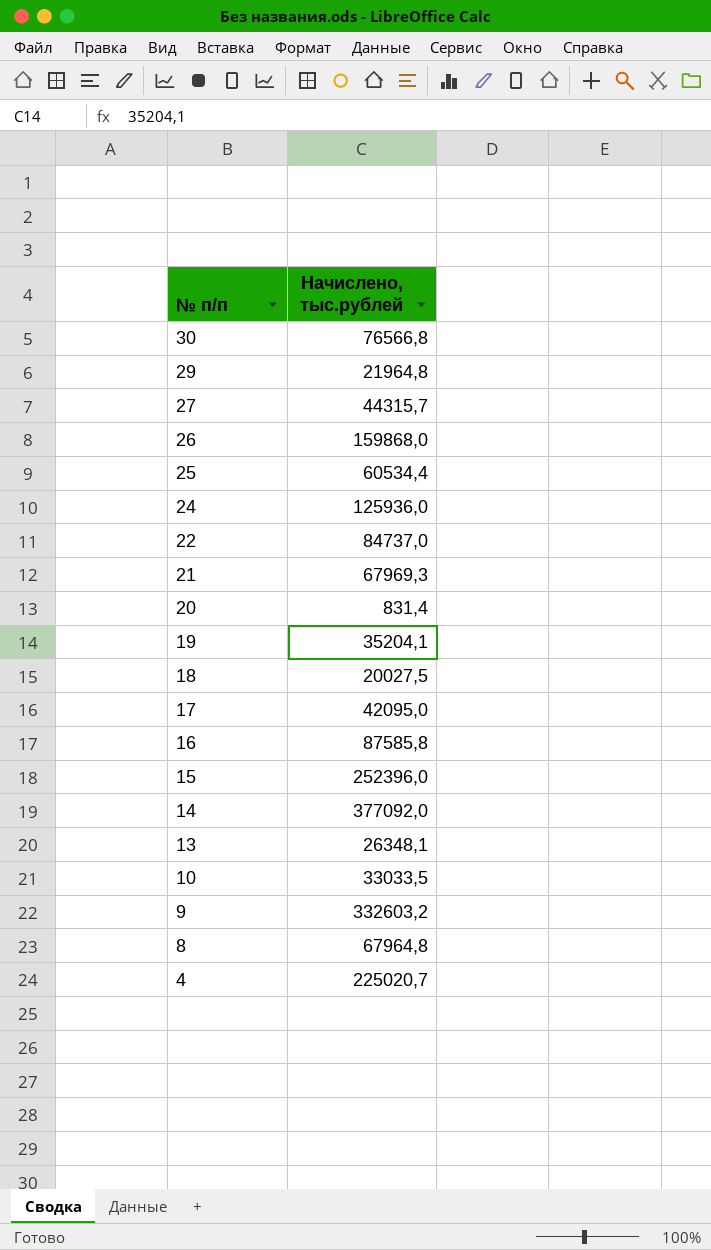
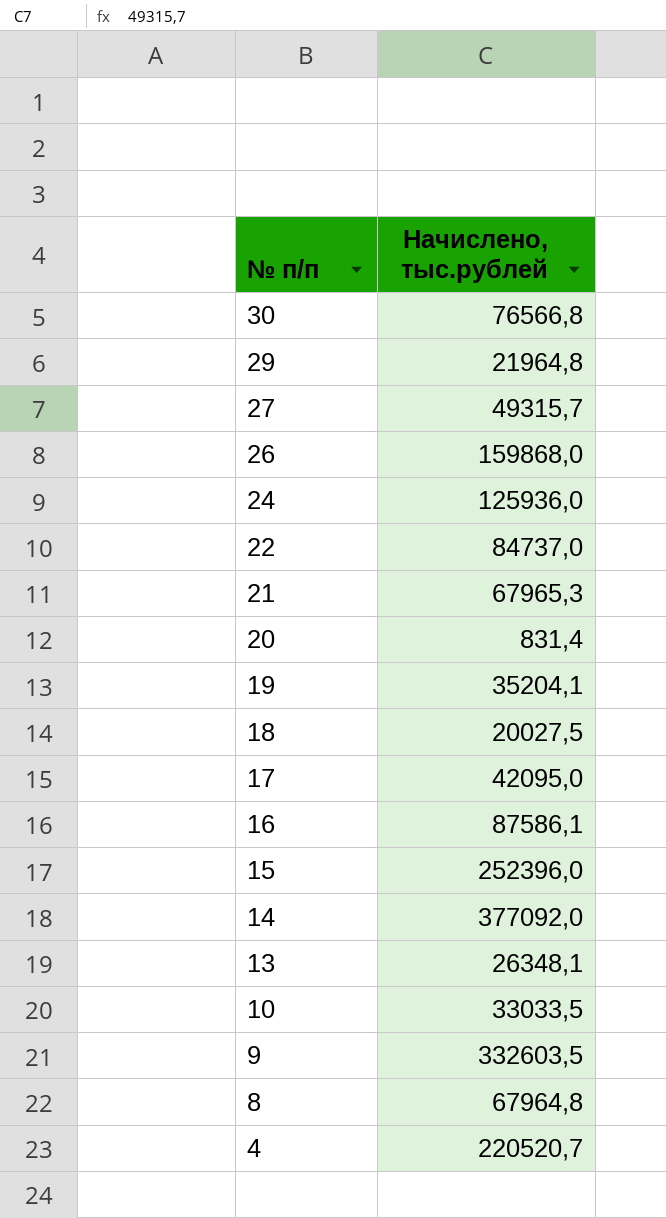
row 25: 60534,4 -> none
27 | Начислено, тыс.рублей: 44315,7 -> 49315,7
21 | Начислено, тыс.рублей: 67969,3 -> 67965,3
16 | Начислено, тыс.рублей: 87585,8 -> 87586,1
9 | Начислено, тыс.рублей: 332603,2 -> 332603,5
4 | Начислено, тыс.рублей: 225020,7 -> 220520,7

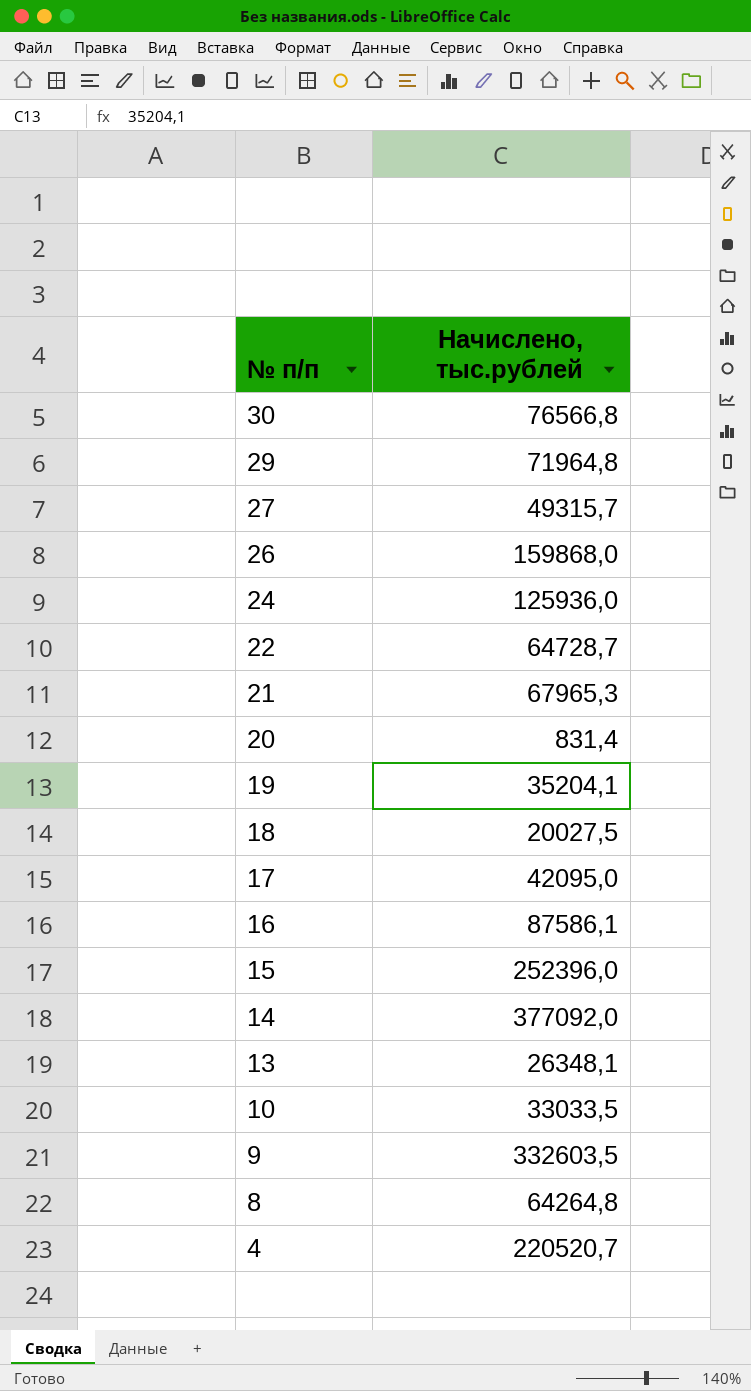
29 | Начислено, тыс.рублей: 21964,8 -> 71964,8
22 | Начислено, тыс.рублей: 84737,0 -> 64728,7
8 | Начислено, тыс.рублей: 67964,8 -> 64264,8

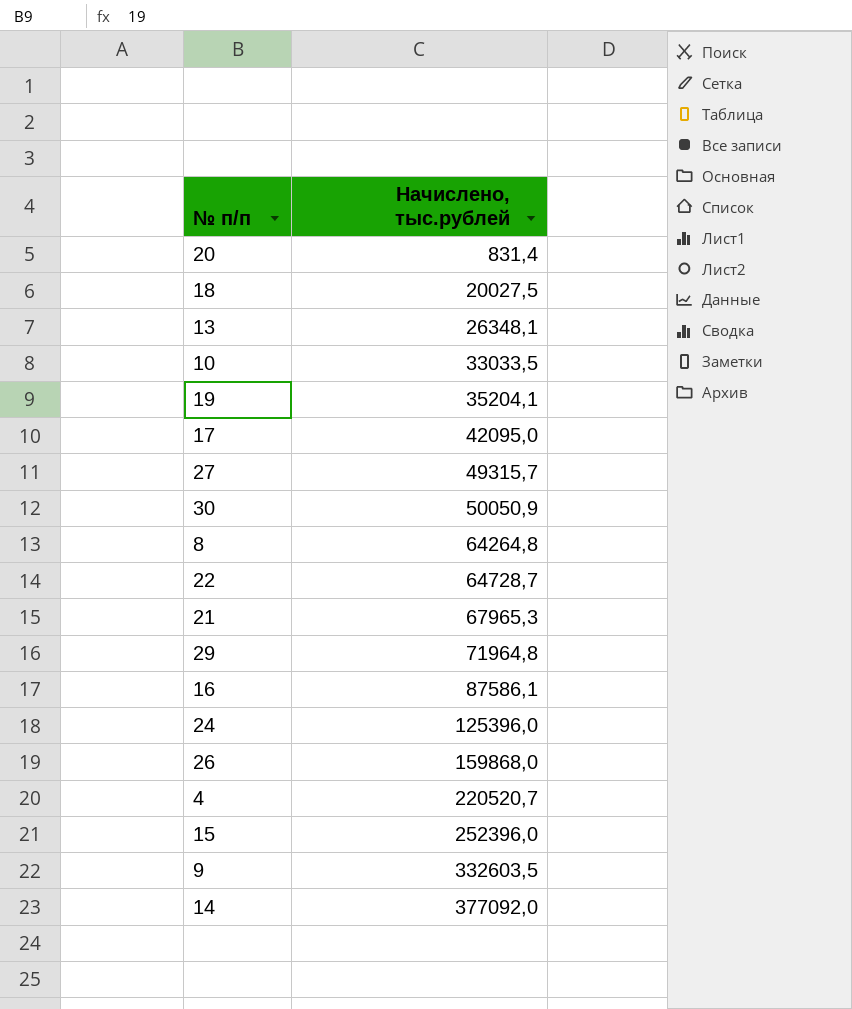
row order: № п/п descending -> Начислено, тыс.рублей ascending
30 | Начислено, тыс.рублей: 76566,8 -> 50050,9
24 | Начислено, тыс.рублей: 125936,0 -> 125396,0

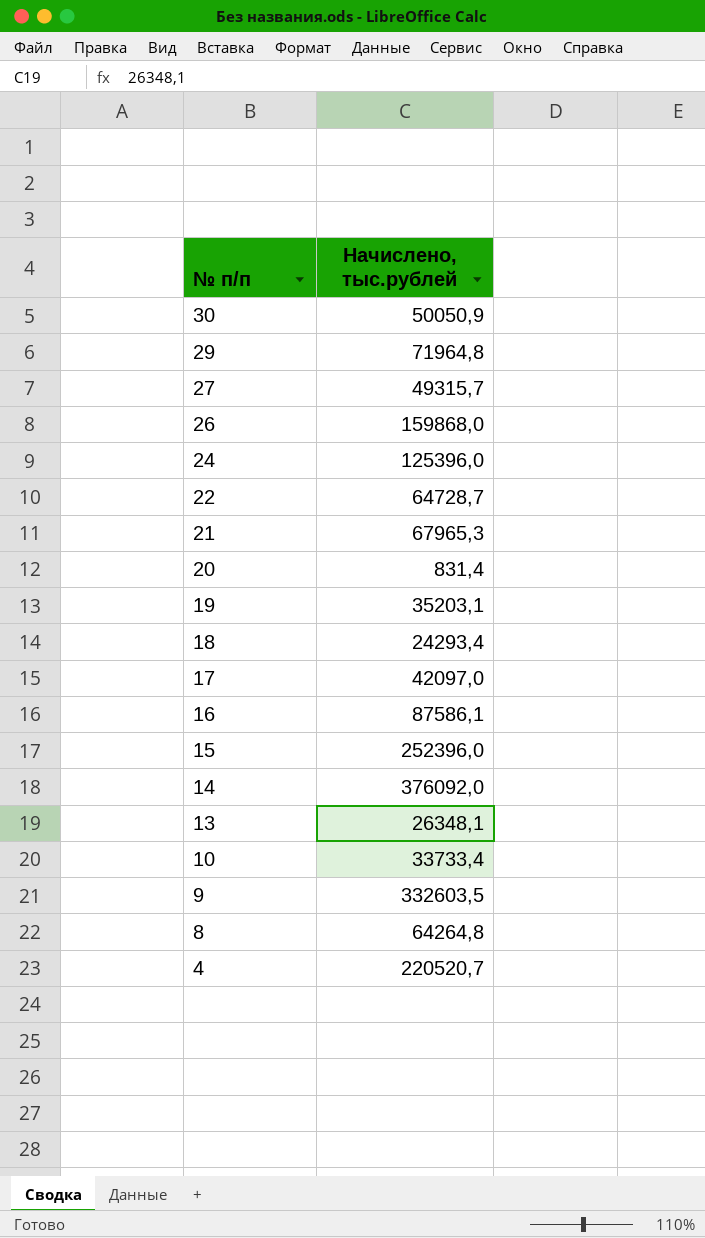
row order: Начислено, тыс.рублей ascending -> № п/п descending
19 | Начислено, тыс.рублей: 35204,1 -> 35203,1
18 | Начислено, тыс.рублей: 20027,5 -> 24293,4
17 | Начислено, тыс.рублей: 42095,0 -> 42097,0
14 | Начислено, тыс.рублей: 377092,0 -> 376092,0
10 | Начислено, тыс.рублей: 33033,5 -> 33733,4

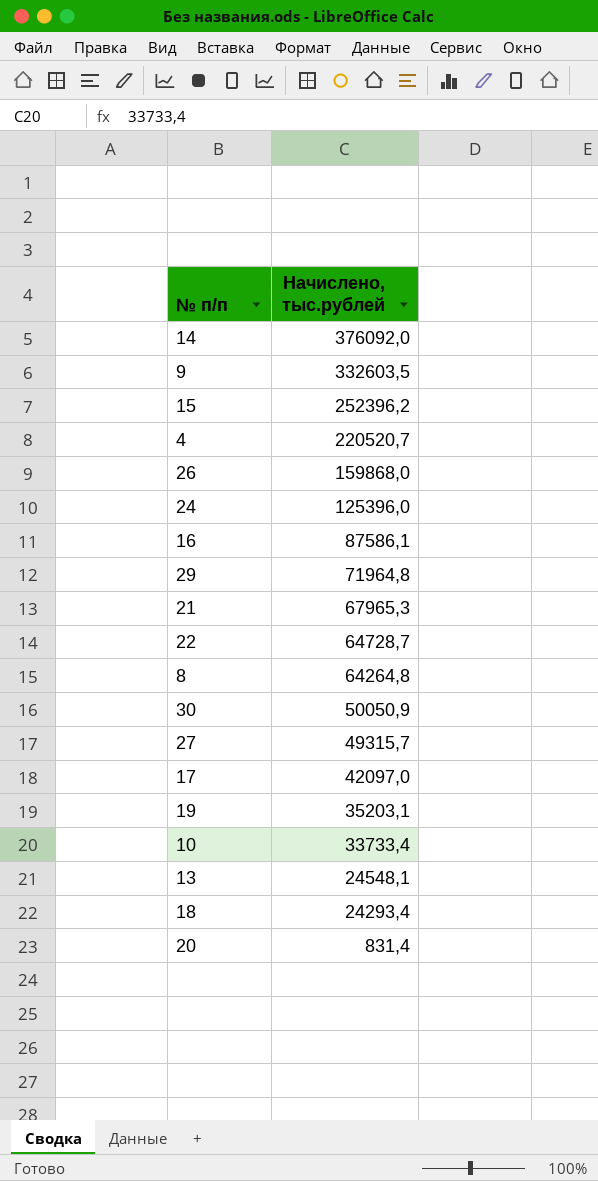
row order: № п/п descending -> Начислено, тыс.рублей descending
15 | Начислено, тыс.рублей: 252396,0 -> 252396,2
13 | Начислено, тыс.рублей: 26348,1 -> 24548,1

